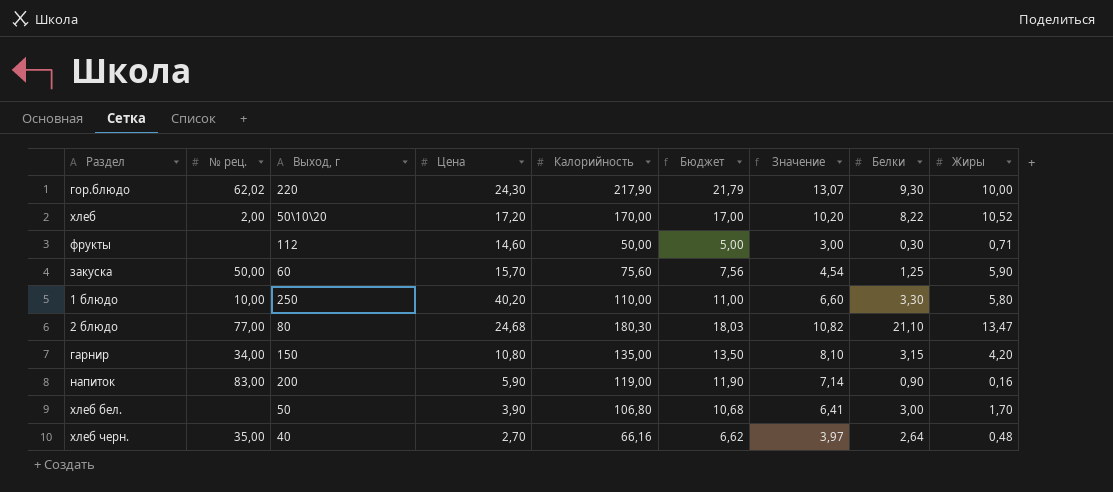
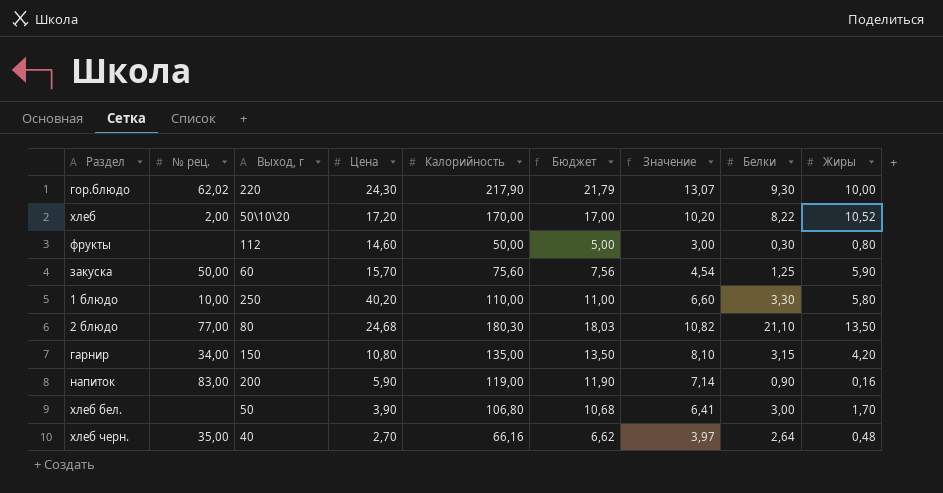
фрукты | Жиры: 0,71 -> 0,80
2 блюдо | Жиры: 13,47 -> 13,50

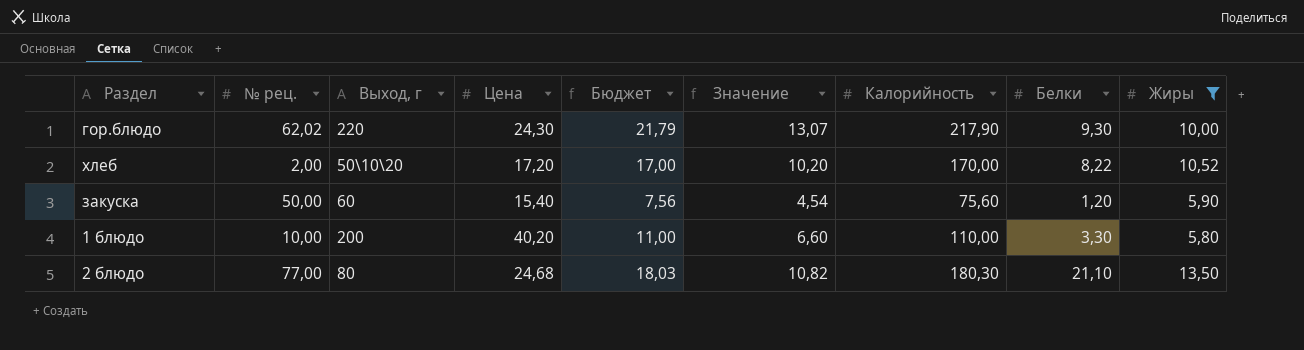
filter: none -> Жиры >= 5,80
column Калорийность | position: 5 -> 7
закуска | Цена: 15,70 -> 15,40
закуска | Белки: 1,25 -> 1,20
1 блюдо | Выход, г: 250 -> 200

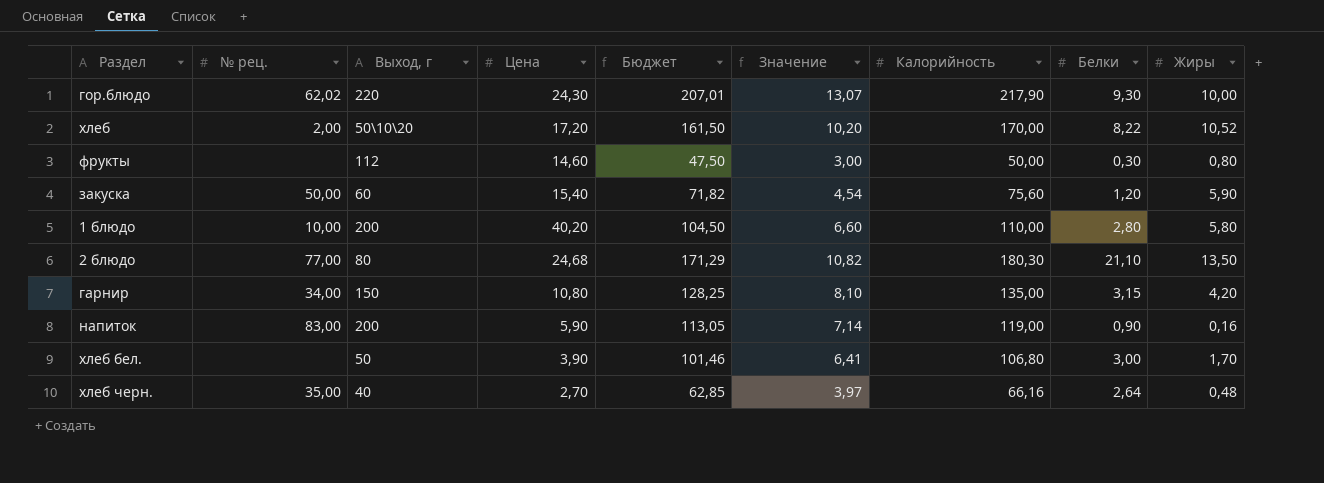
filter: Жиры >= 5,80 -> none
column Бюджет | formula: [Калорийность] * 0,1 -> [Калорийность] * 0,95
1 блюдо | Белки: 3,30 -> 2,80

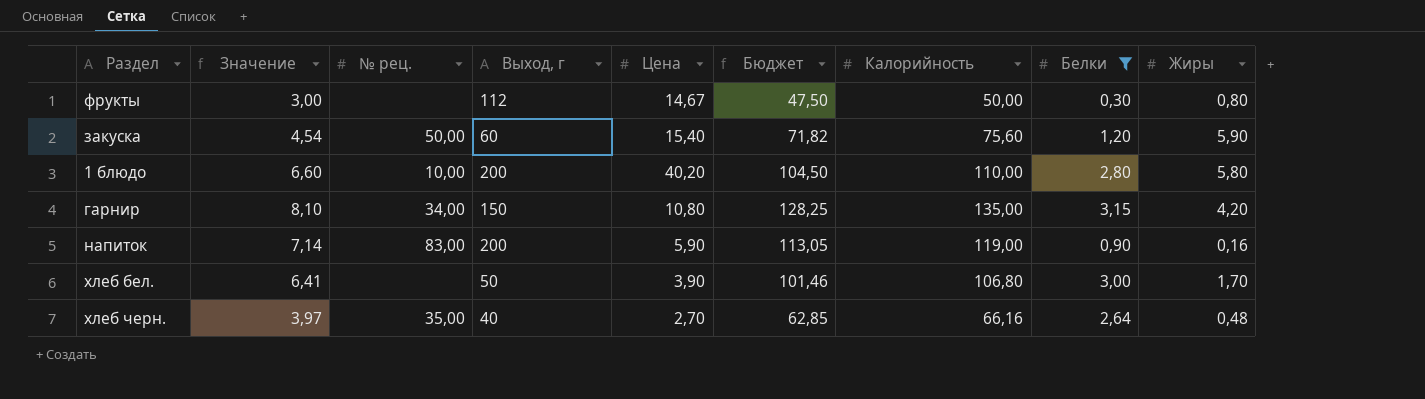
filter: none -> Белки <= 3,15
column Значение | position: 6 -> 2
фрукты | Цена: 14,60 -> 14,67

